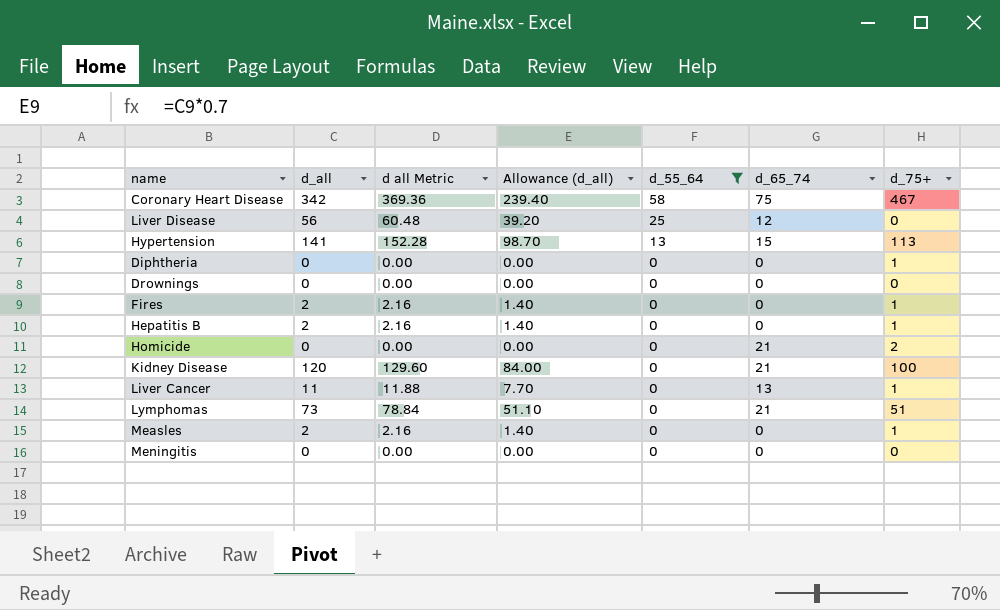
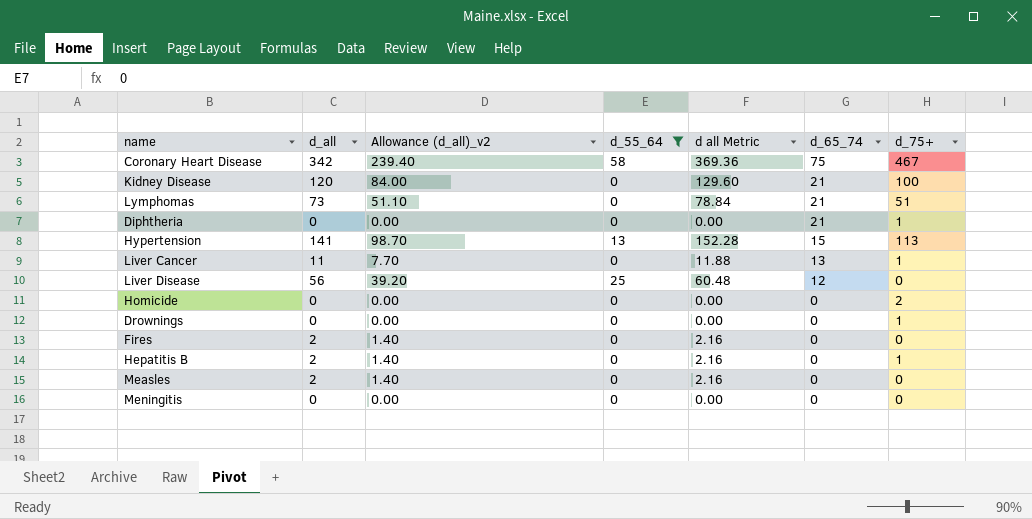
row order: d_55_64 descending -> d_65_74 descending
column name: Allowance (d_all) -> Allowance (d_all)_v2
column d all Metric | position: 3 -> 5
Diphtheria | d_65_74: 0 -> 21
Homicide | d_65_74: 21 -> 0
Drownings | d_75+: 0 -> 1
Fires | d_75+: 1 -> 0
Measles | d_75+: 1 -> 0

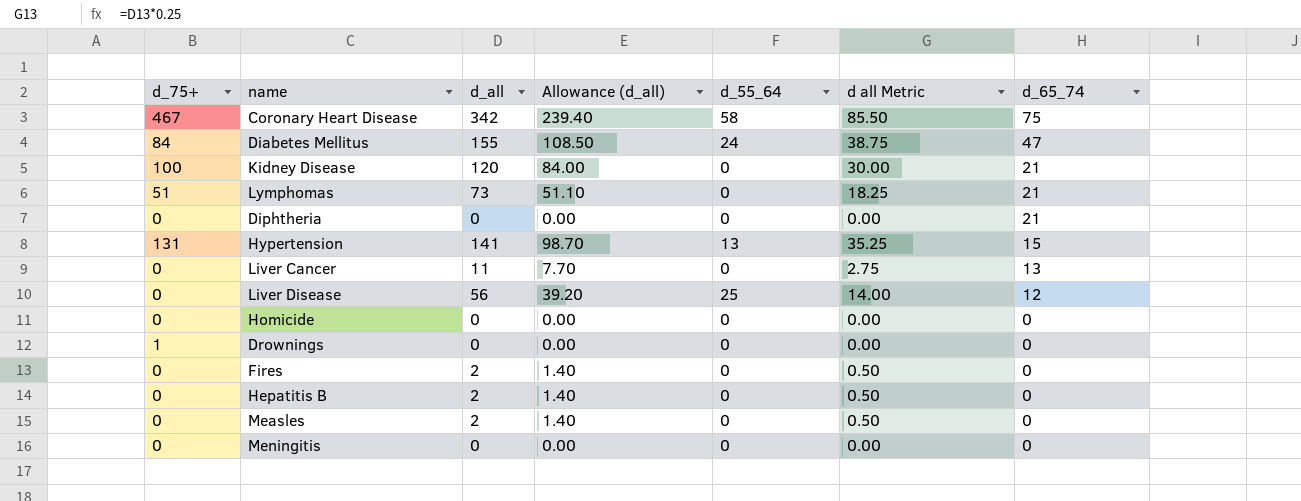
filter: d_55_64 != 24 -> none
column d_75+ | position: 7 -> 1
column name: Allowance (d_all)_v2 -> Allowance (d_all)
column d all Metric | formula: [d_all] * 1.08 -> [d_all] * 0.25
Diphtheria | d_75+: 1 -> 0
Hypertension | d_75+: 113 -> 131
Liver Cancer | d_75+: 1 -> 0
Homicide | d_75+: 2 -> 0
Hepatitis B | d_75+: 1 -> 0

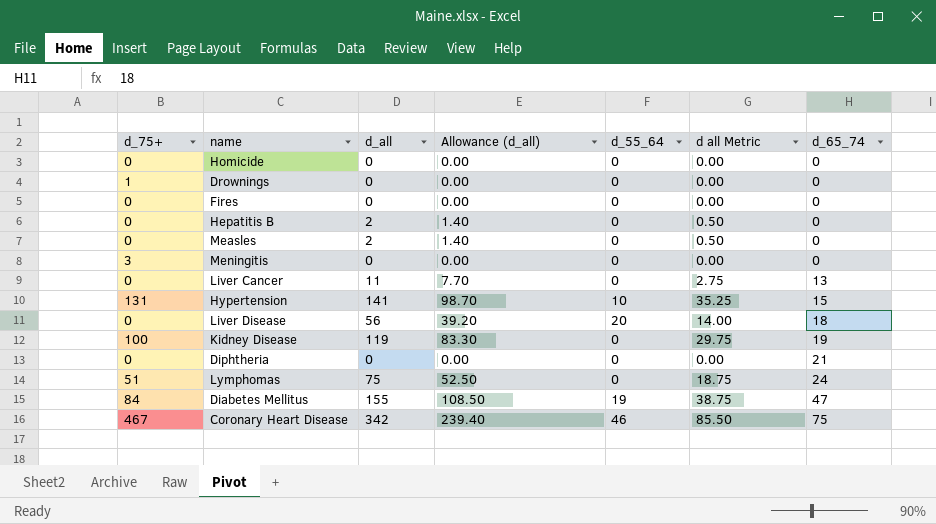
row order: d_65_74 descending -> d_65_74 ascending
Fires | d_all: 2 -> 0
Fires | Allowance (d_all): 1.40 -> 0.00
Fires | d all Metric: 0.50 -> 0.00
Meningitis | d_75+: 0 -> 3
Hypertension | d_55_64: 13 -> 10
Liver Disease | d_55_64: 25 -> 20
Liver Disease | d_65_74: 12 -> 18
Kidney Disease | d_all: 120 -> 119
Kidney Disease | Allowance (d_all): 84.00 -> 83.30
Kidney Disease | d all Metric: 30.00 -> 29.75
Kidney Disease | d_65_74: 21 -> 19
Lymphomas | d_all: 73 -> 75
Lymphomas | Allowance (d_all): 51.10 -> 52.50
Lymphomas | d all Metric: 18.25 -> 18.75
Lymphomas | d_65_74: 21 -> 24
Diabetes Mellitus | d_55_64: 24 -> 19
Coronary Heart Disease | d_55_64: 58 -> 46

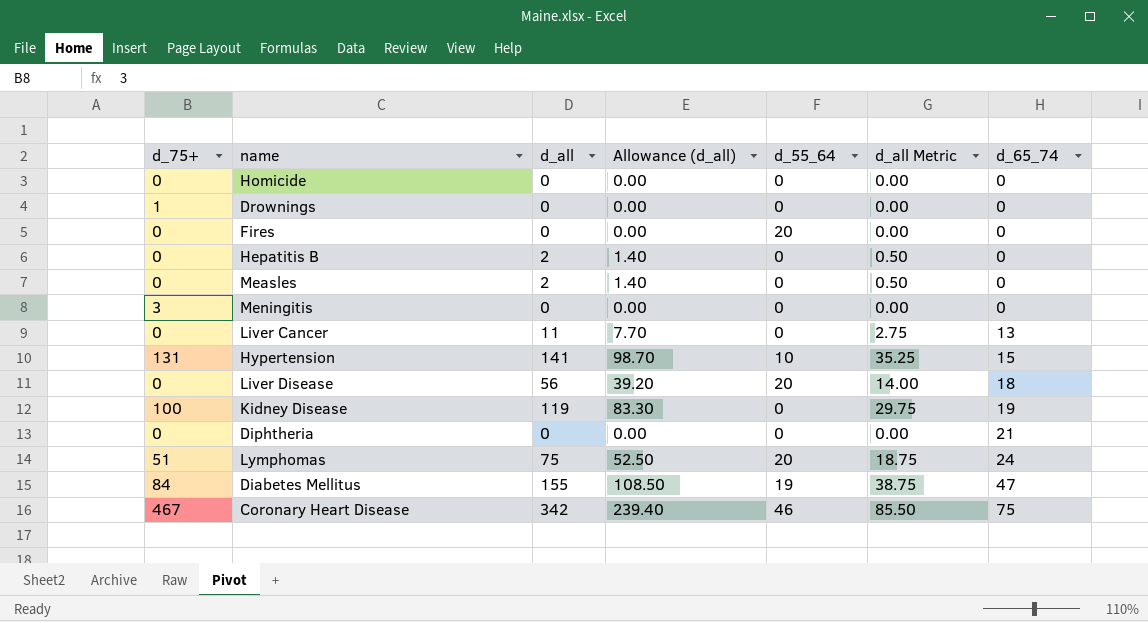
column name: d all Metric -> d_all Metric
Fires | d_55_64: 0 -> 20
Lymphomas | d_55_64: 0 -> 20

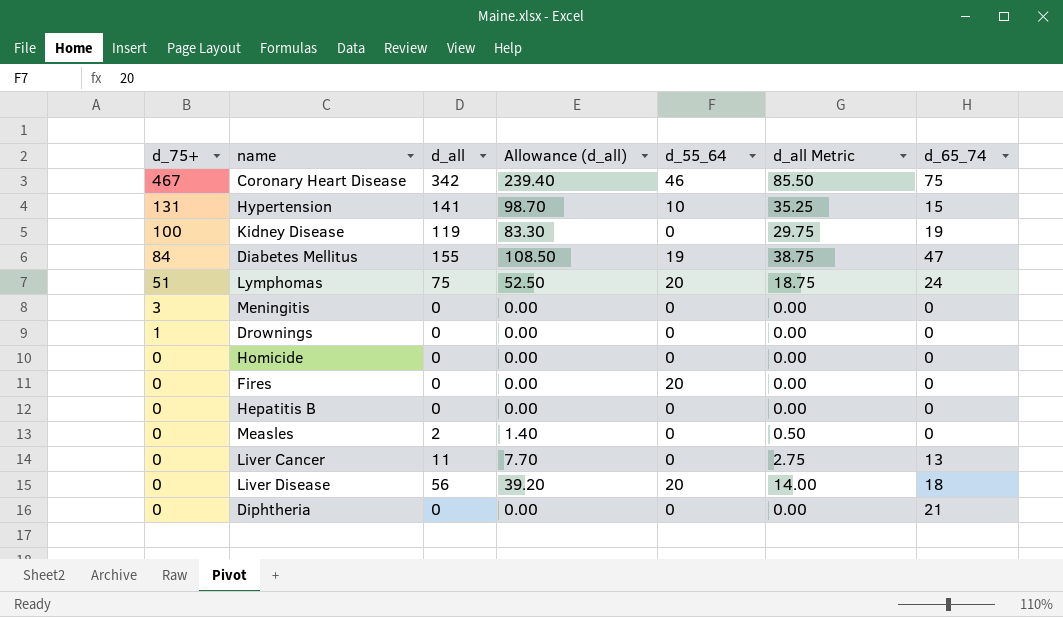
row order: d_65_74 ascending -> d_75+ descending
Hepatitis B | d_all: 2 -> 0
Hepatitis B | Allowance (d_all): 1.40 -> 0.00
Hepatitis B | d_all Metric: 0.50 -> 0.00

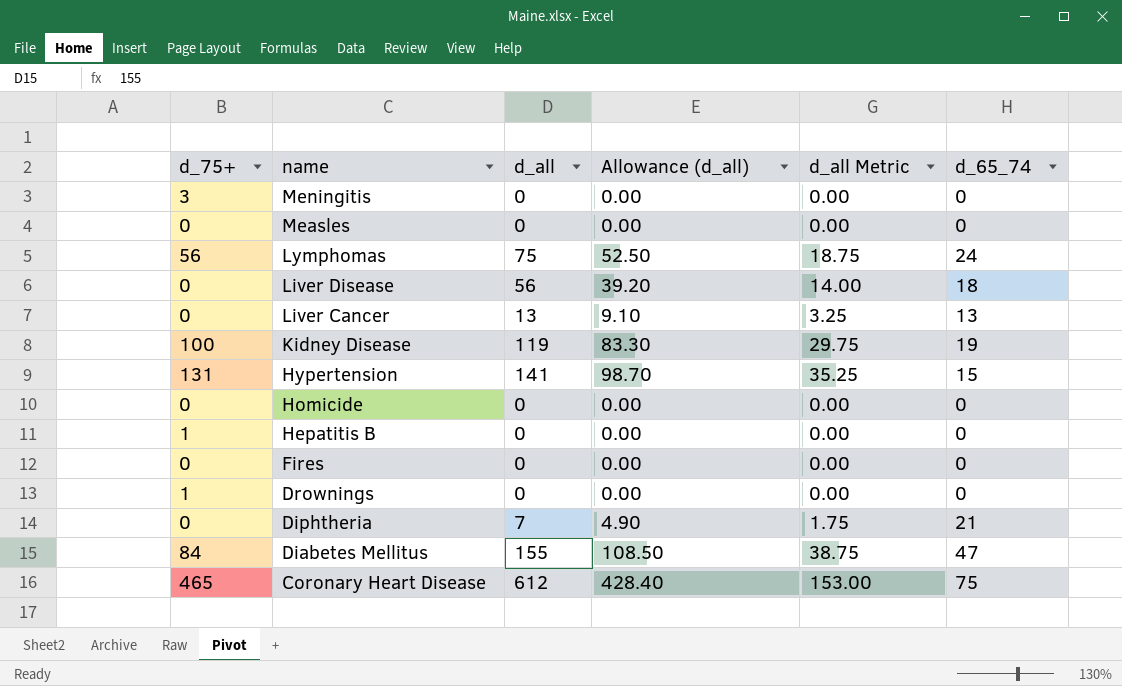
row order: d_75+ descending -> name descending
column d_55_64 | position: 5 -> none
Measles | d_all: 2 -> 0
Measles | Allowance (d_all): 1.40 -> 0.00
Measles | d_all Metric: 0.50 -> 0.00
Lymphomas | d_75+: 51 -> 56
Liver Cancer | d_all: 11 -> 13
Liver Cancer | Allowance (d_all): 7.70 -> 9.10
Liver Cancer | d_all Metric: 2.75 -> 3.25
Hepatitis B | d_75+: 0 -> 1
Diphtheria | d_all: 0 -> 7
Diphtheria | Allowance (d_all): 0.00 -> 4.90
Diphtheria | d_all Metric: 0.00 -> 1.75
Coronary Heart Disease | d_75+: 467 -> 465
Coronary Heart Disease | d_all: 342 -> 612
Coronary Heart Disease | Allowance (d_all): 239.40 -> 428.40
Coronary Heart Disease | d_all Metric: 85.50 -> 153.00

